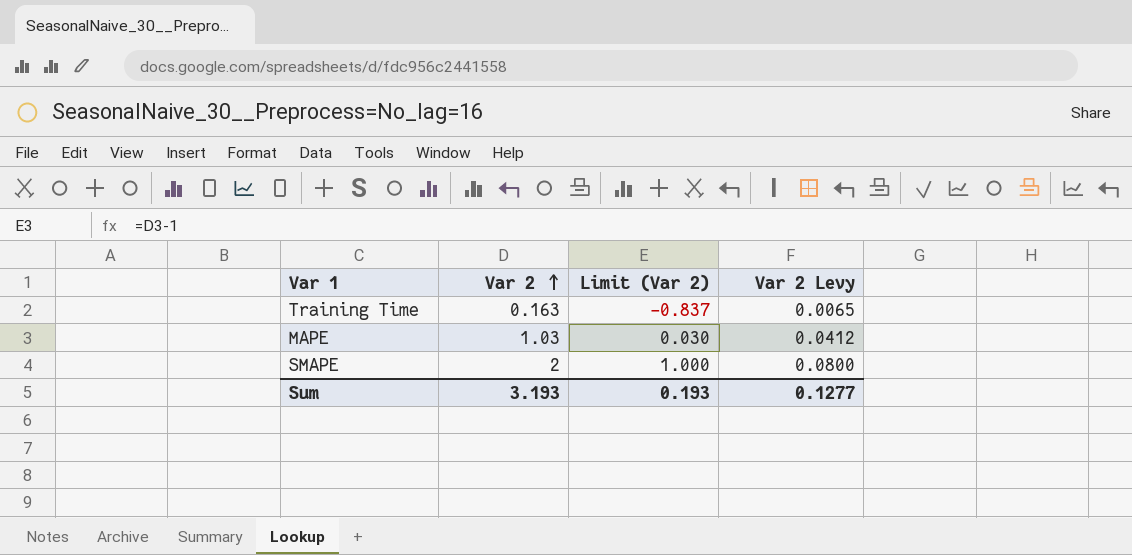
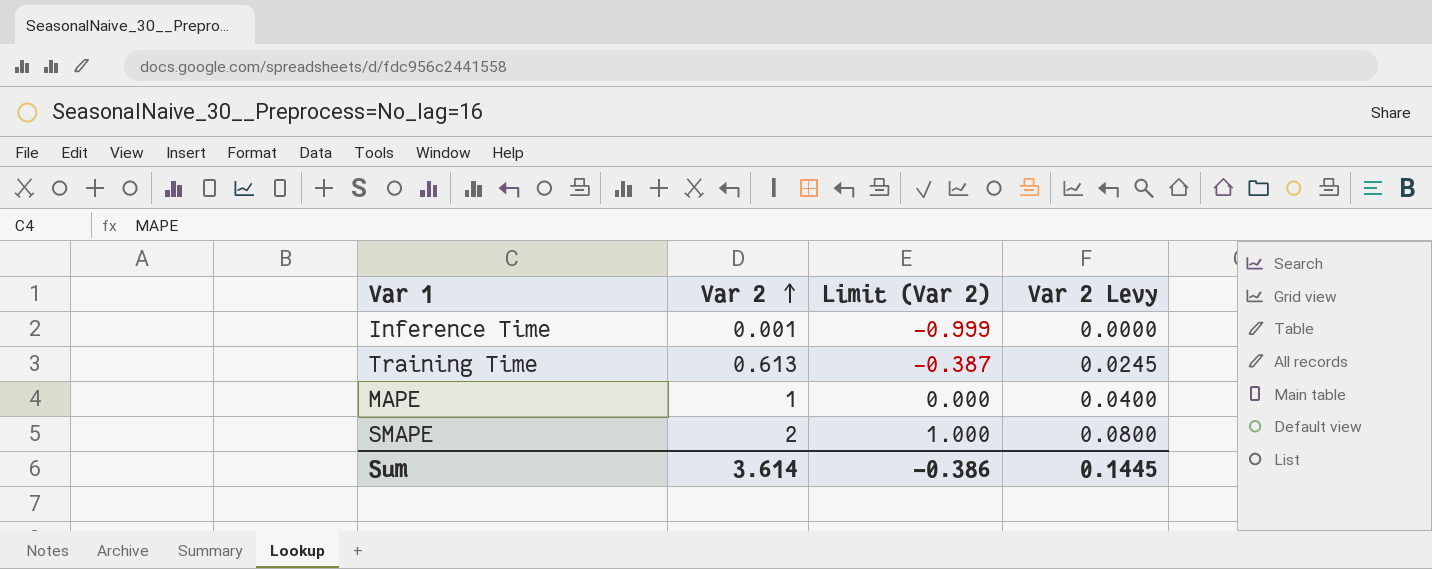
row Inference Time: none -> 0.001 | -0.999 | 0.0000
Training Time | Var 2: 0.163 -> 0.613
Training Time | Limit (Var 2): -0.837 -> -0.387
Training Time | Var 2 Levy: 0.0065 -> 0.0245
MAPE | Var 2: 1.03 -> 1
MAPE | Limit (Var 2): 0.030 -> 0.000
MAPE | Var 2 Levy: 0.0412 -> 0.0400
Sum | Var 2: 3.193 -> 3.614
Sum | Limit (Var 2): 0.193 -> -0.386
Sum | Var 2 Levy: 0.1277 -> 0.1445

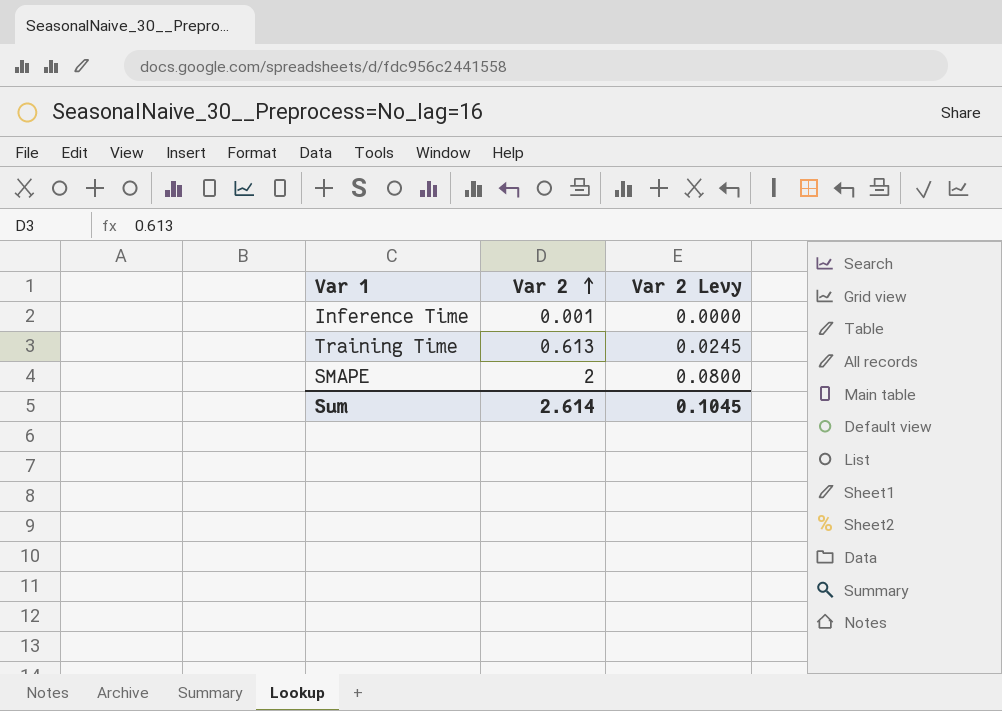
column Limit (Var 2) | formula: [Var 2] - 1 -> none
row MAPE: 1 | 0.000 | 0.0400 -> none
Sum | Var 2: 3.614 -> 2.614
Sum | Var 2 Levy: 0.1445 -> 0.1045

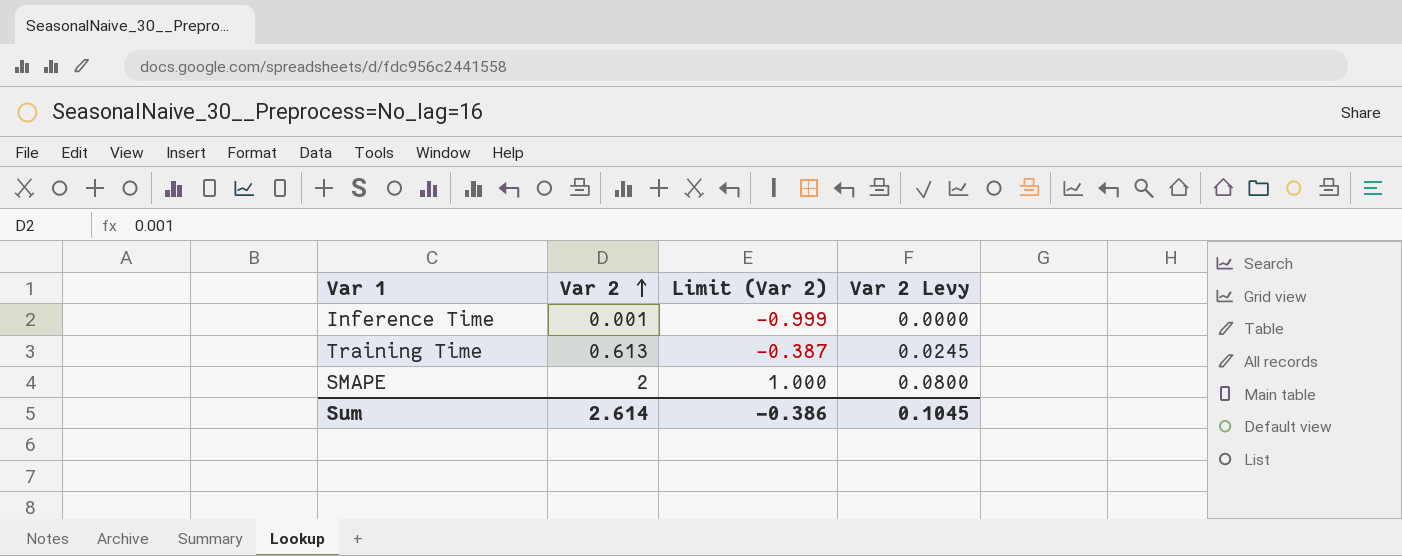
column Limit (Var 2) | formula: none -> [Var 2] - 1

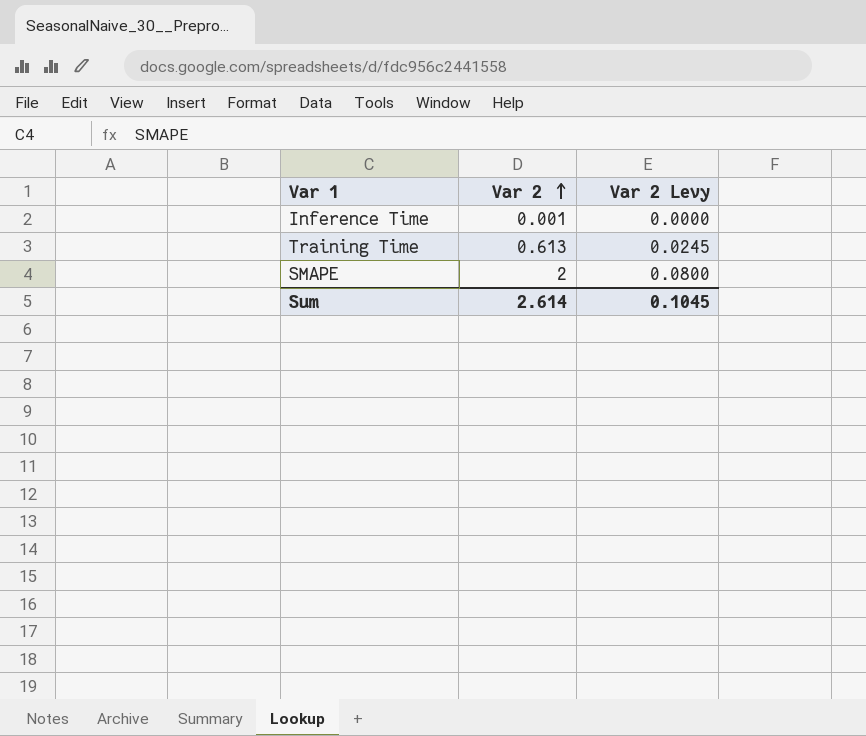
column Limit (Var 2) | formula: [Var 2] - 1 -> none

